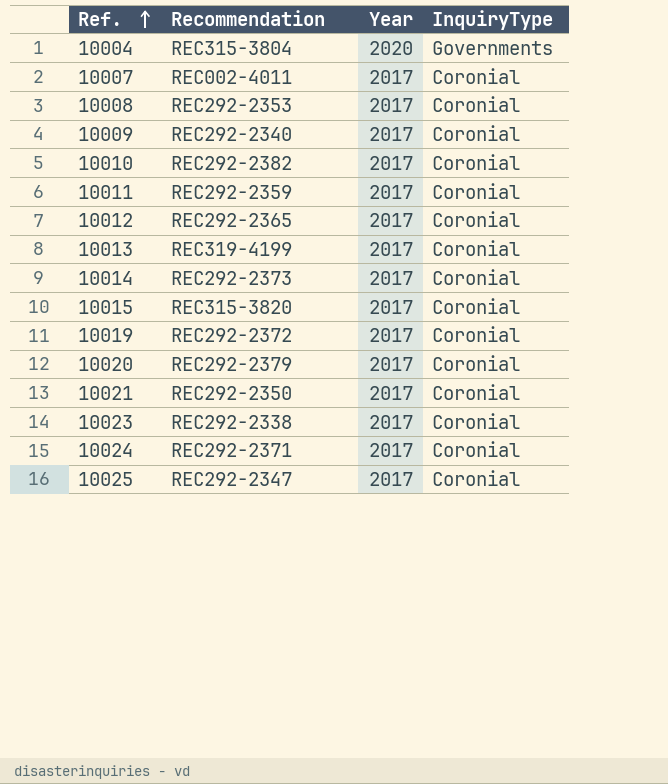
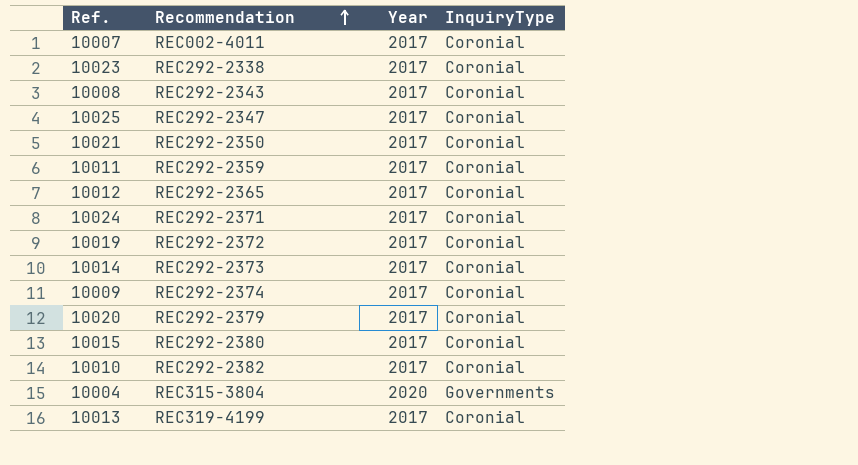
row order: Ref. ascending -> Recommendation ascending
10008 | Recommendation: REC292-2353 -> REC292-2343
10009 | Recommendation: REC292-2340 -> REC292-2374
10015 | Recommendation: REC315-3820 -> REC292-2380

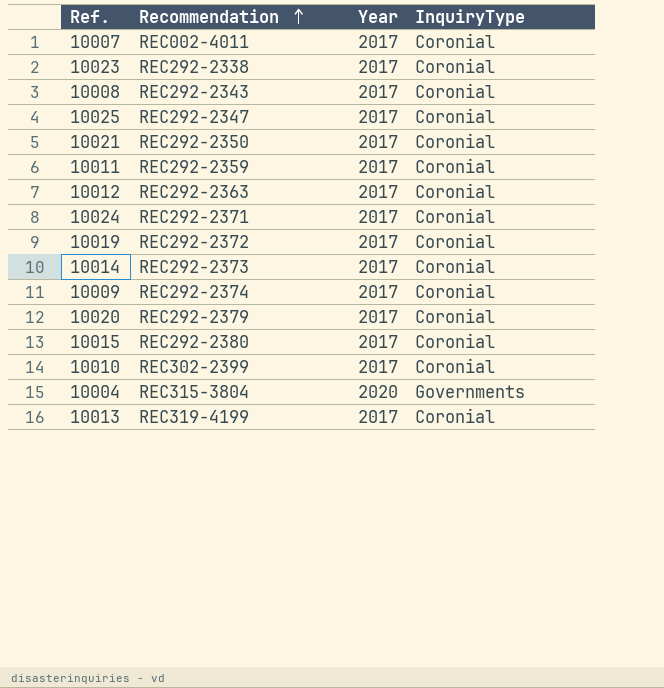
10012 | Recommendation: REC292-2365 -> REC292-2363
10010 | Recommendation: REC292-2382 -> REC302-2399

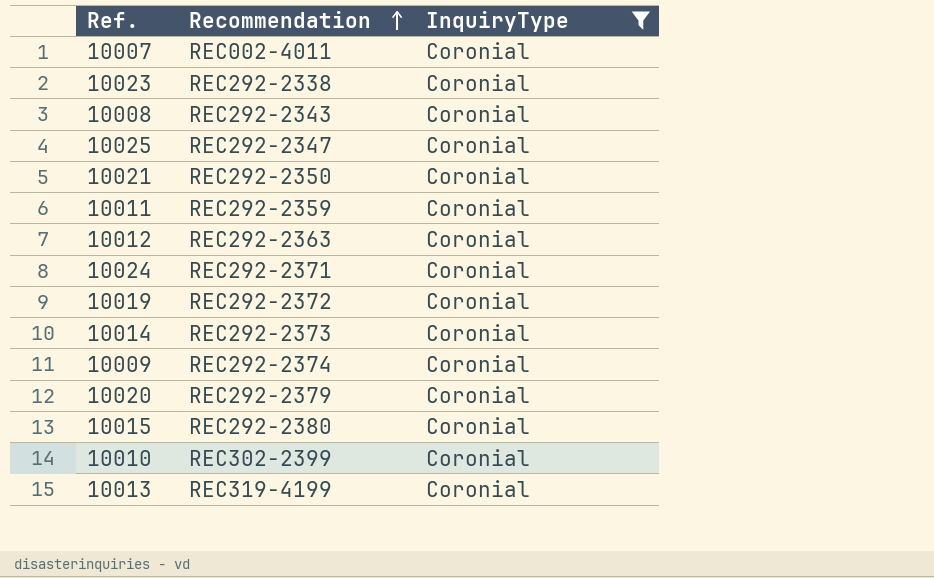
filter: none -> InquiryType = Coronial
column Year | position: 3 -> none

